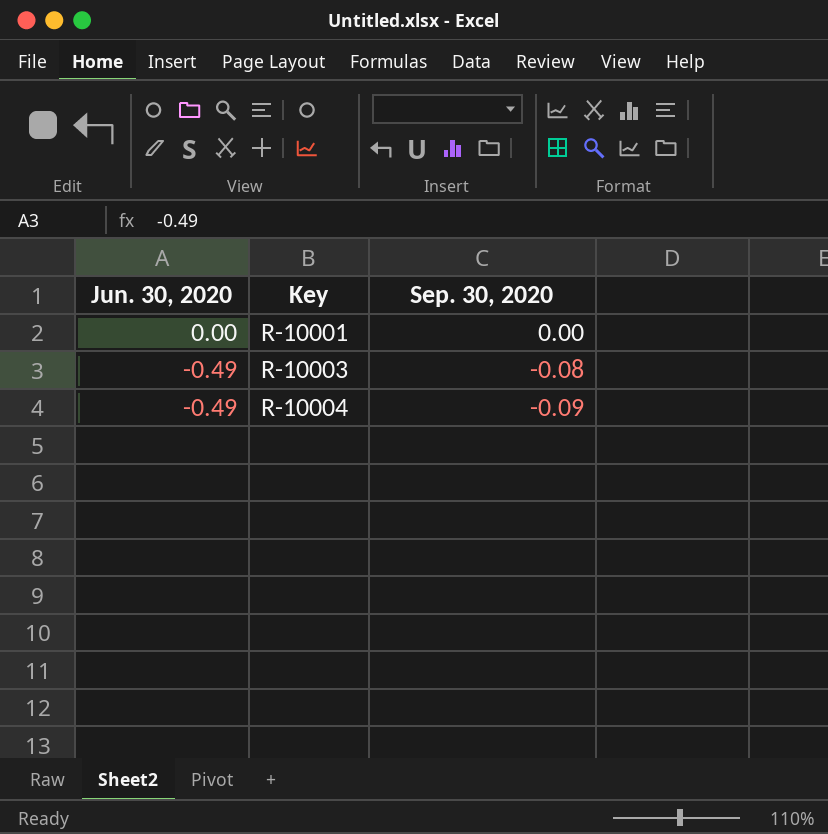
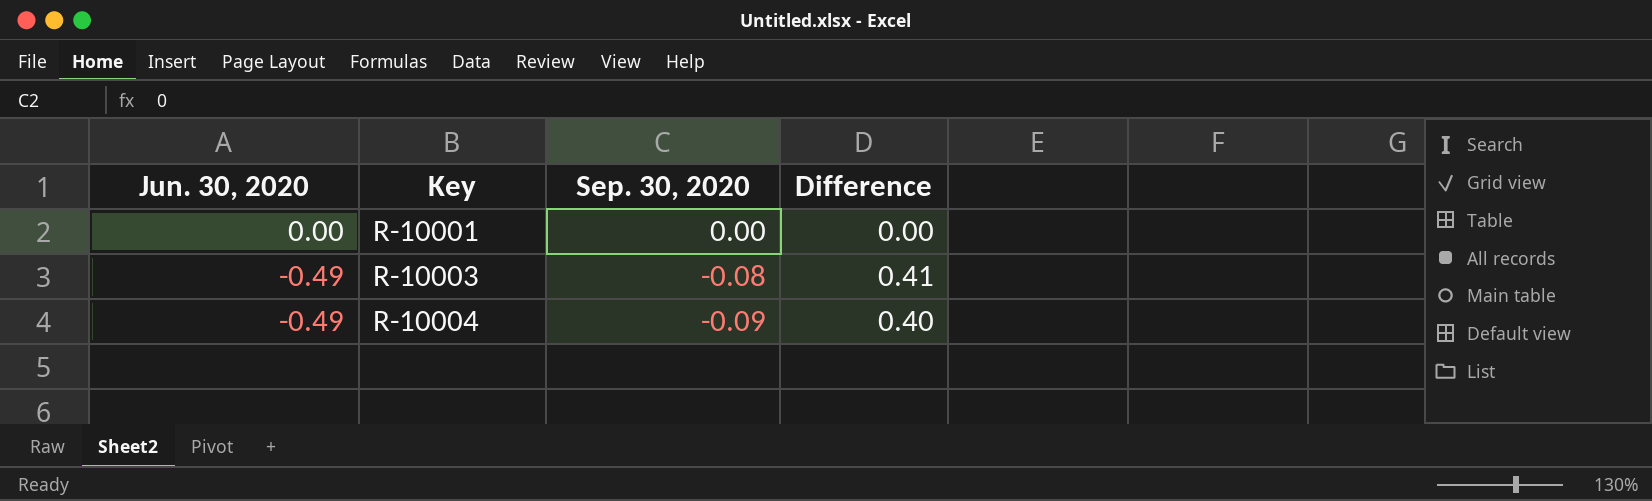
column Difference | formula: none -> [Sep. 30, 2020] - [Jun. 30, 2020]

